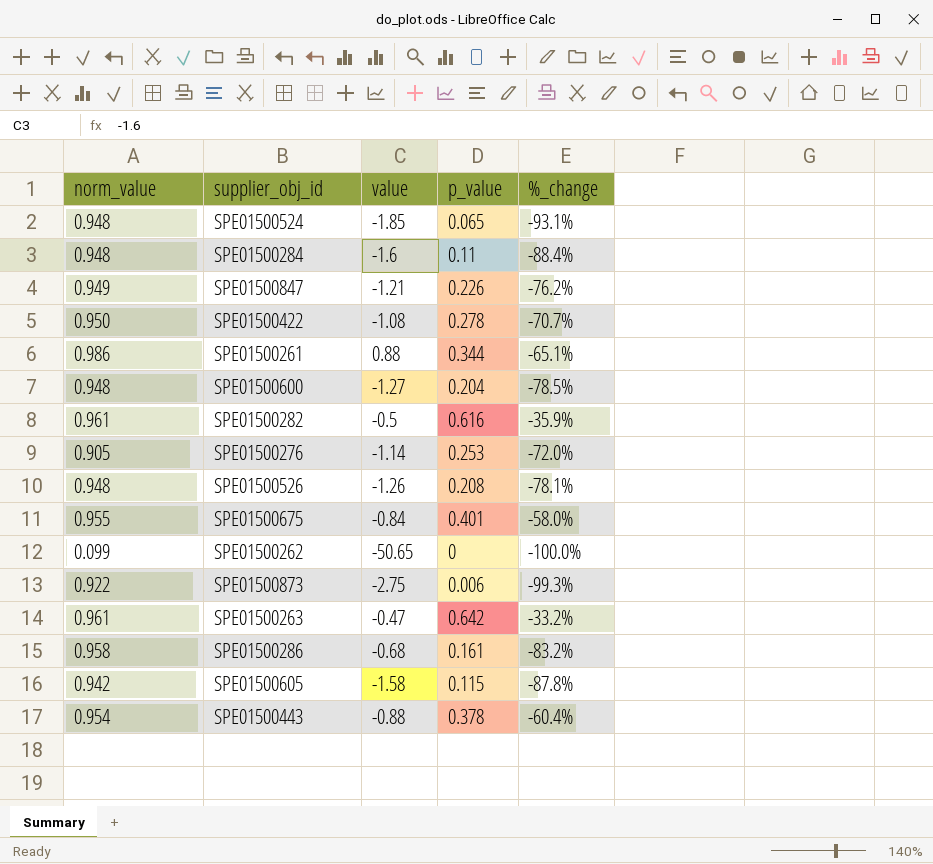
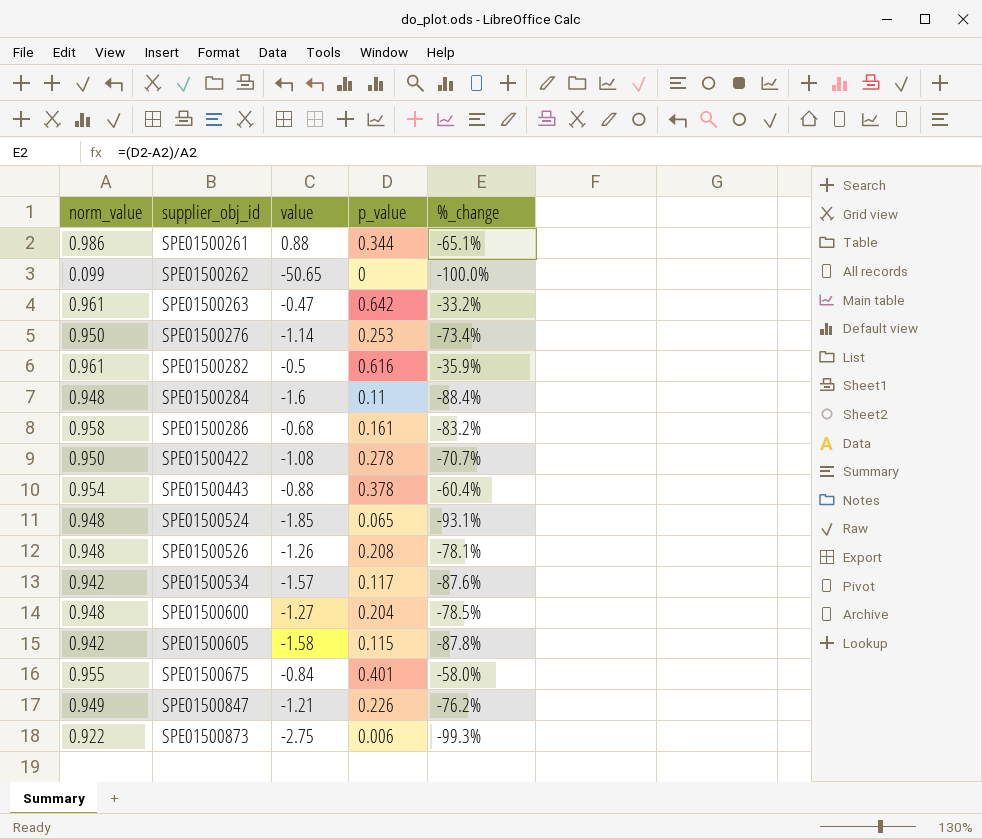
row order: none -> supplier_obj_id ascending
SPE01500276 | norm_value: 0.905 -> 0.950
SPE01500276 | %_change: -72.0% -> -73.4%
row SPE01500534: none -> 0.942 | -1.57 | 0.117 | -87.6%

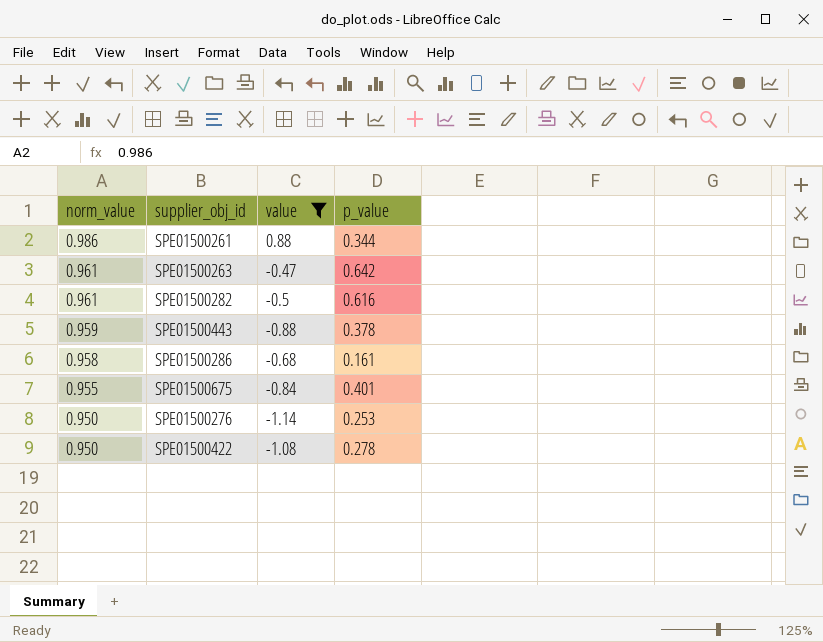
filter: none -> value >= -1.14
row order: supplier_obj_id ascending -> norm_value descending
column %_change | formula: ([p_value] - [norm_value]) / [norm_value] -> none
SPE01500443 | norm_value: 0.954 -> 0.959

